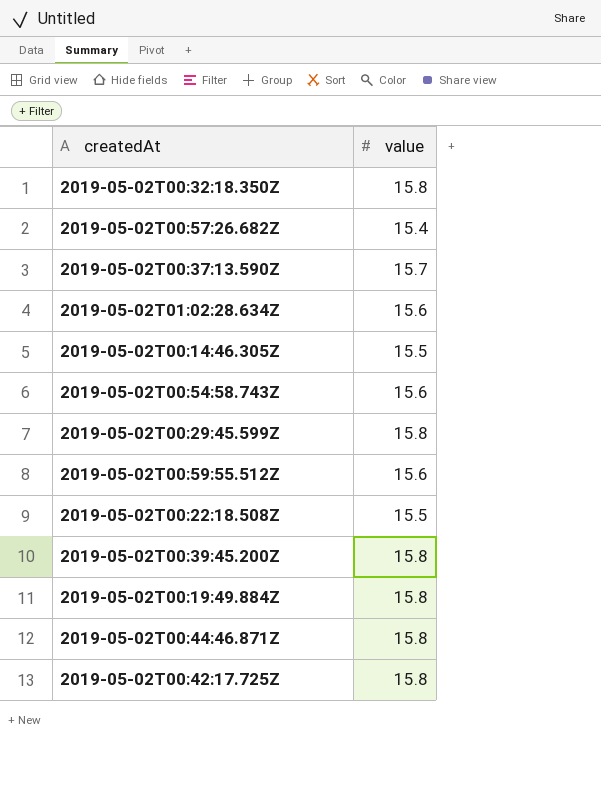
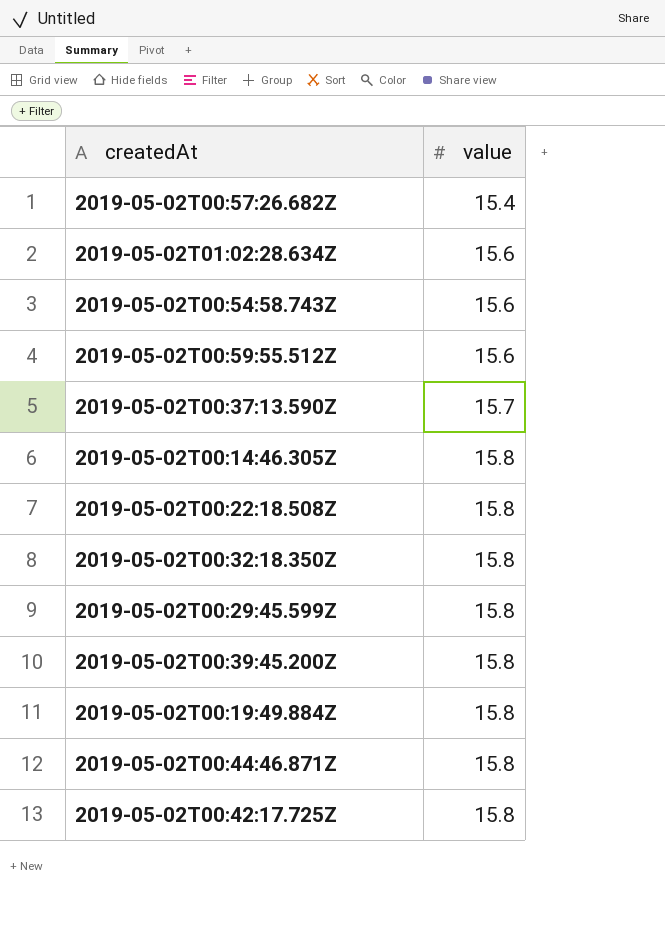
row order: none -> value ascending
2019-05-02T00:14:46.305Z | value: 15.5 -> 15.8
2019-05-02T00:22:18.508Z | value: 15.5 -> 15.8

